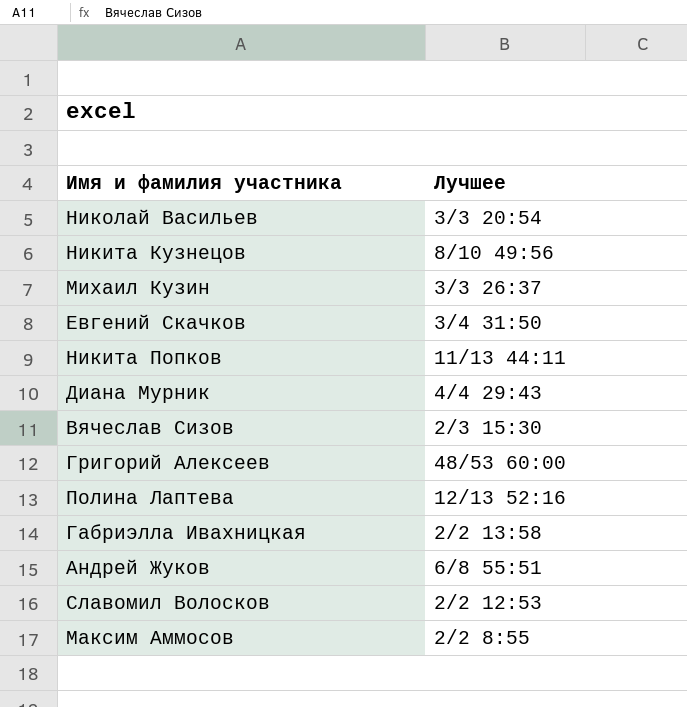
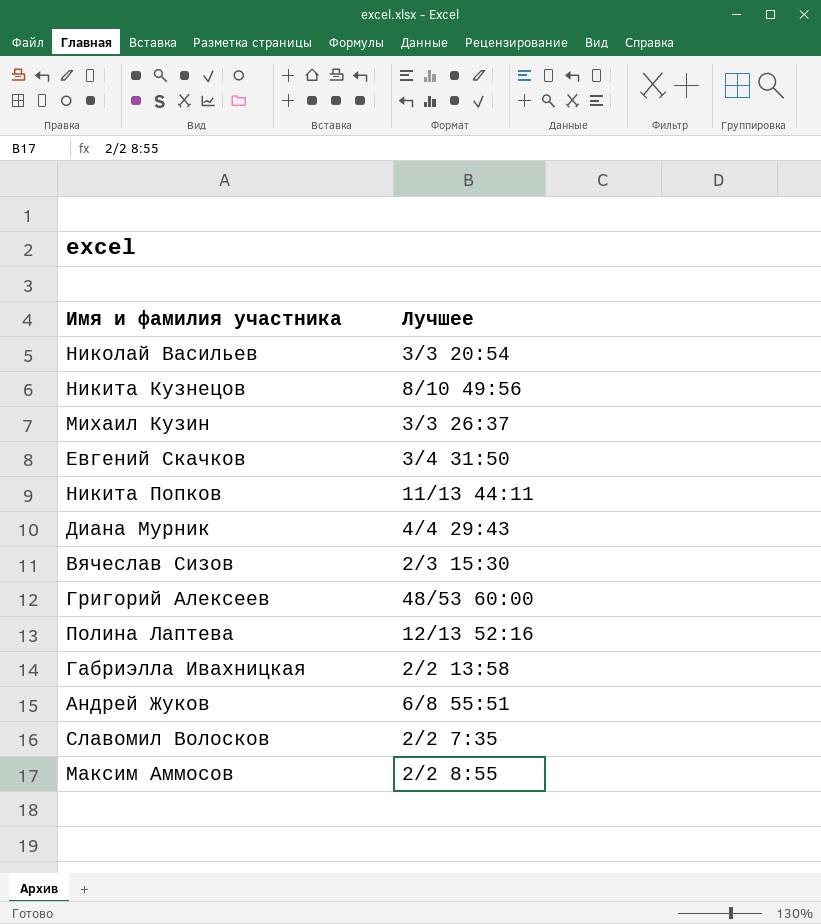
Славомил Волосков | Лучшее: 2/2 12:53 -> 2/2 7:35

